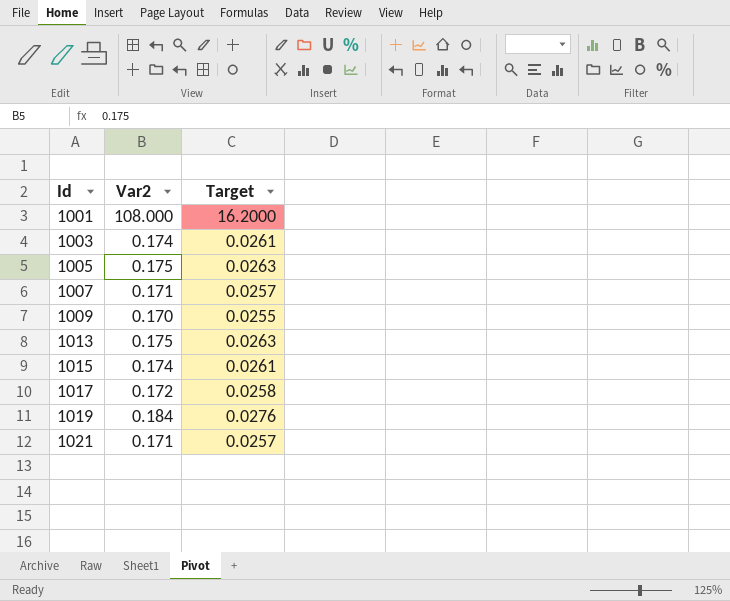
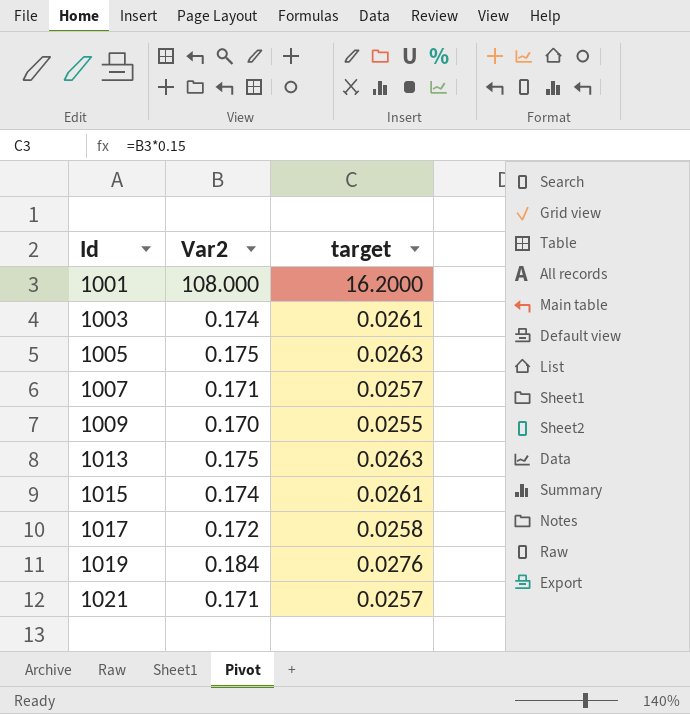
column name: Target -> target

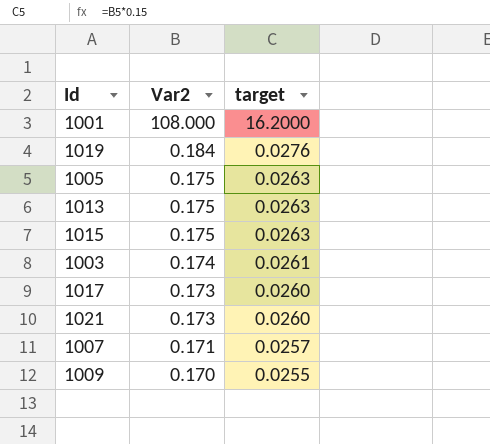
row order: Id ascending -> Var2 descending
1015 | Var2: 0.174 -> 0.175
1015 | target: 0.0261 -> 0.0263
1017 | Var2: 0.172 -> 0.173
1017 | target: 0.0258 -> 0.0260
1021 | Var2: 0.171 -> 0.173
1021 | target: 0.0257 -> 0.0260

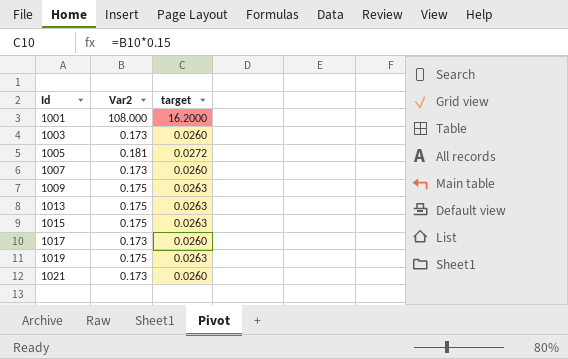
row order: Var2 descending -> Id ascending
1003 | Var2: 0.174 -> 0.173
1003 | target: 0.0261 -> 0.0260
1005 | Var2: 0.175 -> 0.181
1005 | target: 0.0263 -> 0.0272
1007 | Var2: 0.171 -> 0.173
1007 | target: 0.0257 -> 0.0260
1009 | Var2: 0.170 -> 0.175
1009 | target: 0.0255 -> 0.0263
1019 | Var2: 0.184 -> 0.175
1019 | target: 0.0276 -> 0.0263

